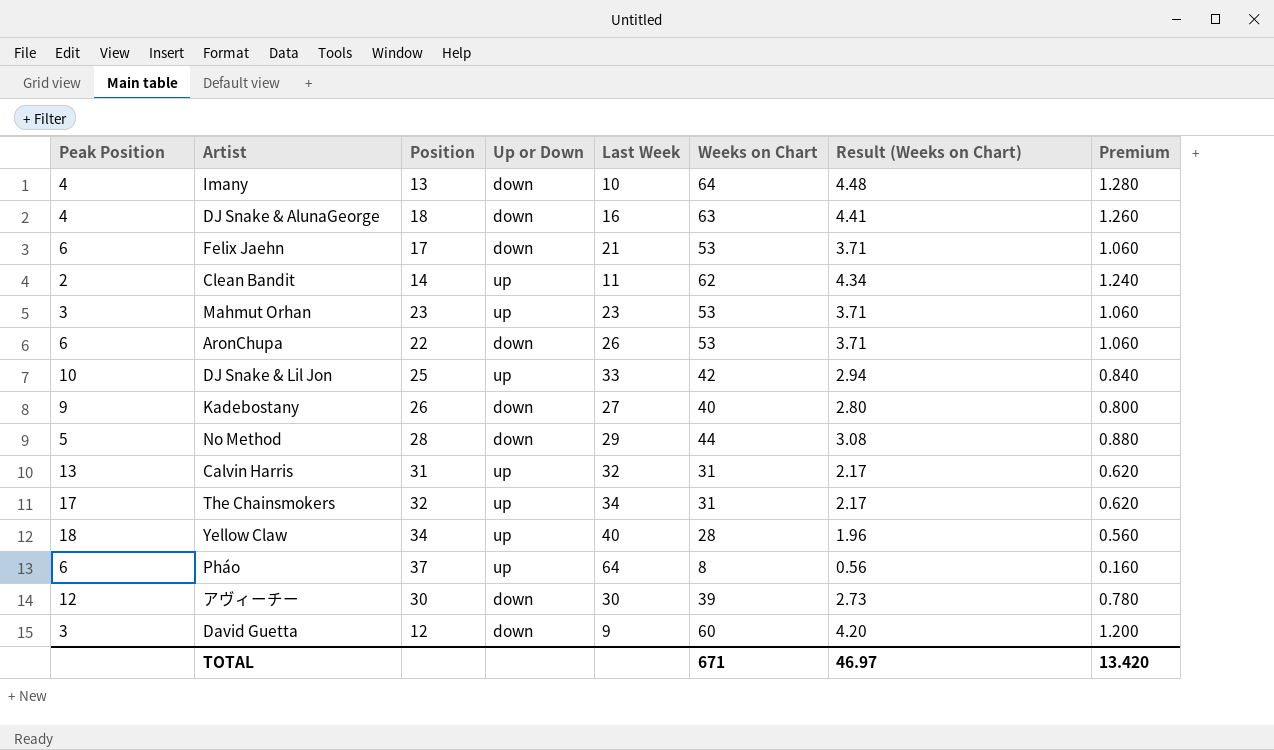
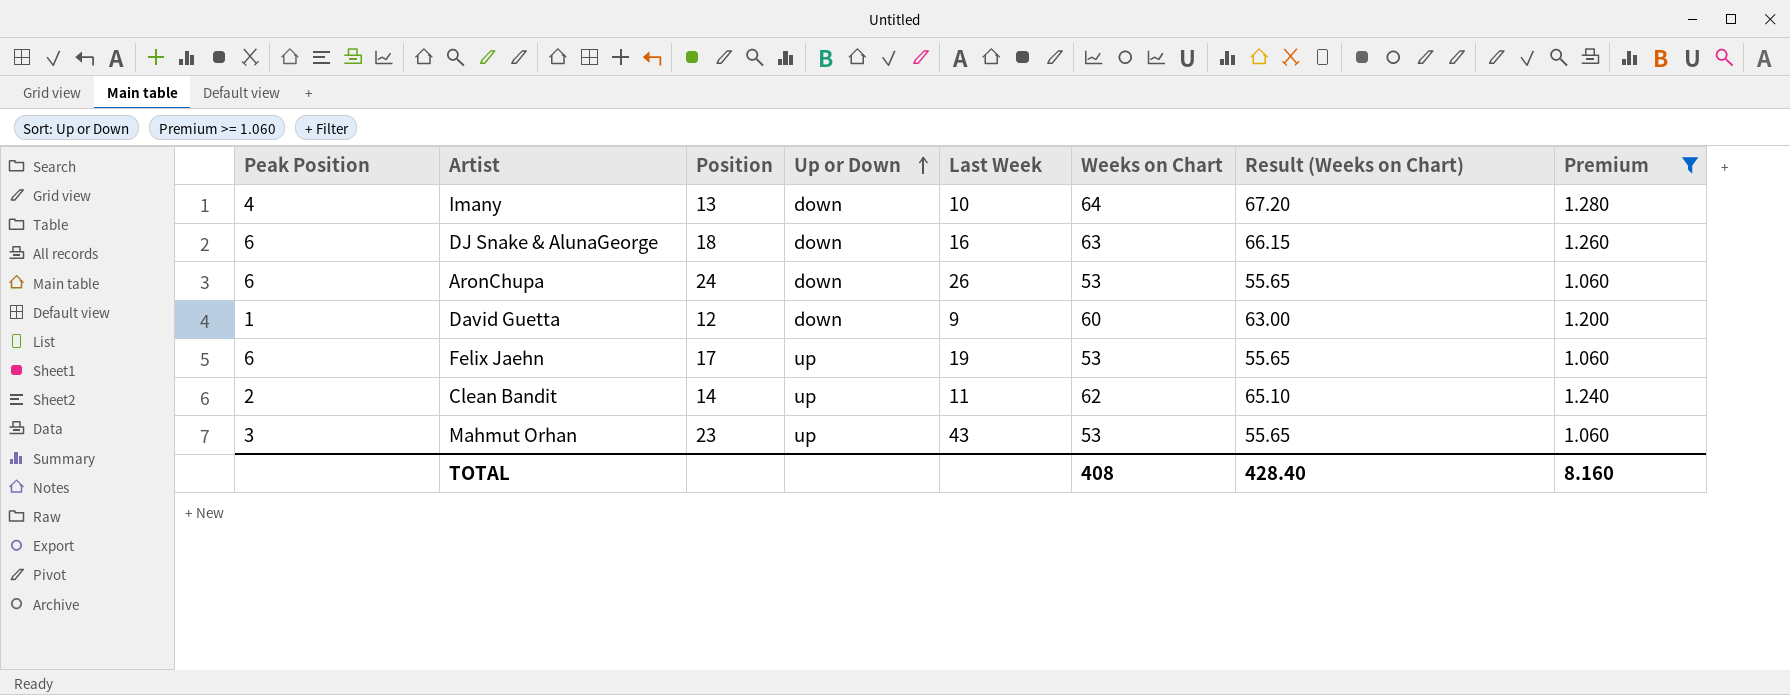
filter: none -> Premium >= 1.060
row order: none -> Up or Down ascending
column Result (Weeks on Chart) | formula: [Weeks on Chart] * 0.07 -> [Weeks on Chart] * 1.05
DJ Snake & AlunaGeorge | Peak Position: 4 -> 6
AronChupa | Position: 22 -> 24
David Guetta | Peak Position: 3 -> 1
Felix Jaehn | Up or Down: down -> up
Felix Jaehn | Last Week: 21 -> 19
Mahmut Orhan | Last Week: 23 -> 43
TOTAL | Weeks on Chart: 671 -> 408
TOTAL | Result (Weeks on Chart): 46.97 -> 428.40
TOTAL | Premium: 13.420 -> 8.160

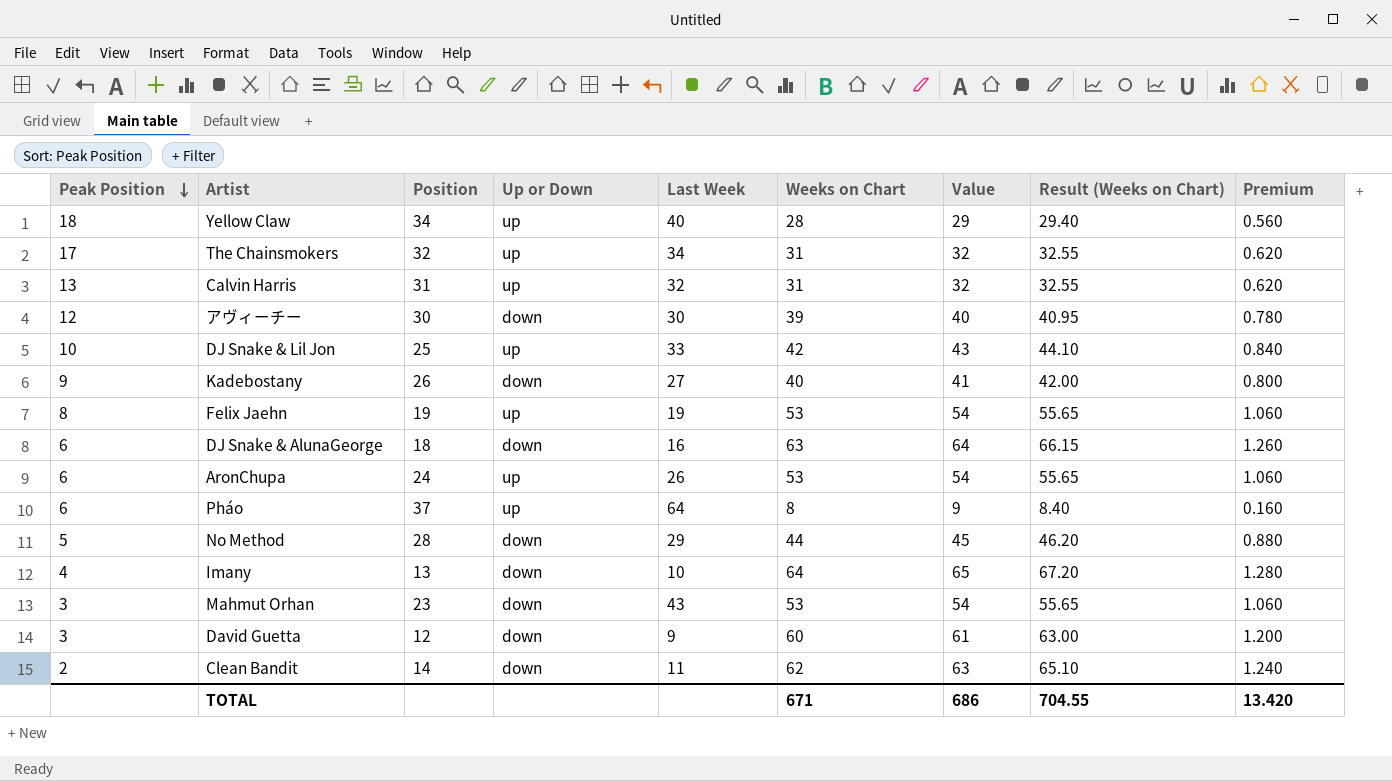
filter: Premium >= 1.060 -> none
row order: Up or Down ascending -> Peak Position descending
column Value | formula: none -> [Weeks on Chart] + 1
Felix Jaehn | Peak Position: 6 -> 8
Felix Jaehn | Position: 17 -> 19
AronChupa | Up or Down: down -> up
Mahmut Orhan | Up or Down: up -> down
David Guetta | Peak Position: 1 -> 3
Clean Bandit | Up or Down: up -> down
TOTAL | Weeks on Chart: 408 -> 671
TOTAL | Result (Weeks on Chart): 428.40 -> 704.55
TOTAL | Premium: 8.160 -> 13.420

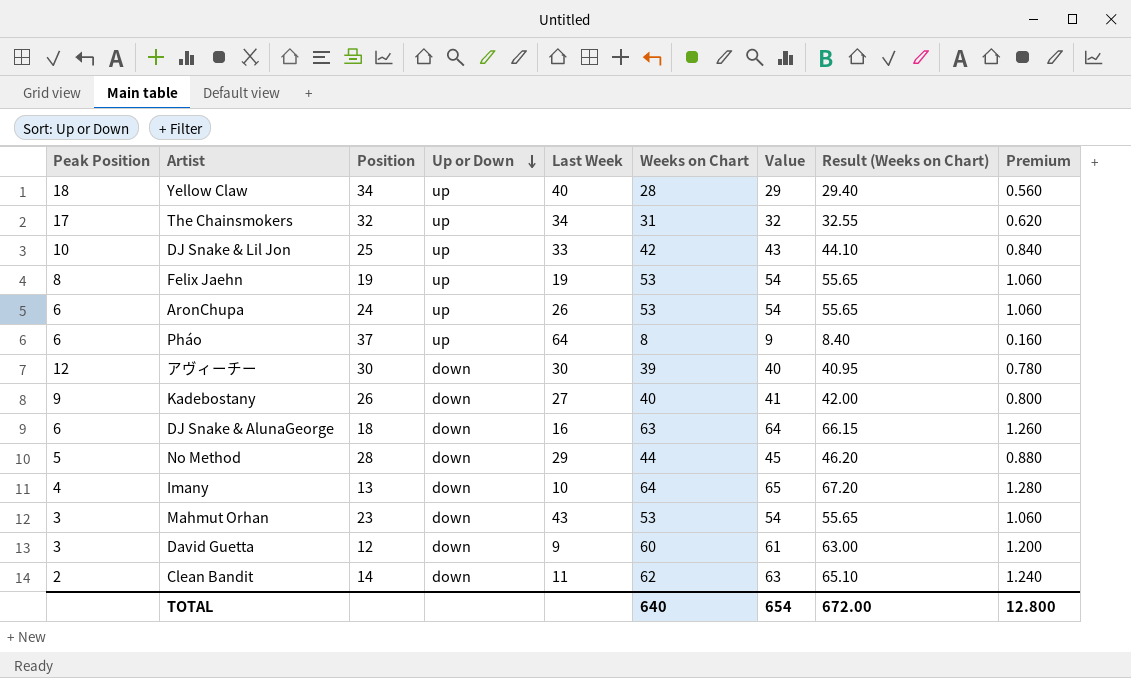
row order: Peak Position descending -> Up or Down descending
row Calvin Harris: 13 | 31 | up | 32 | 31 | 32 | 32.55 | 0.620 -> none
TOTAL | Weeks on Chart: 671 -> 640
TOTAL | Value: 686 -> 654
TOTAL | Result (Weeks on Chart): 704.55 -> 672.00
TOTAL | Premium: 13.420 -> 12.800

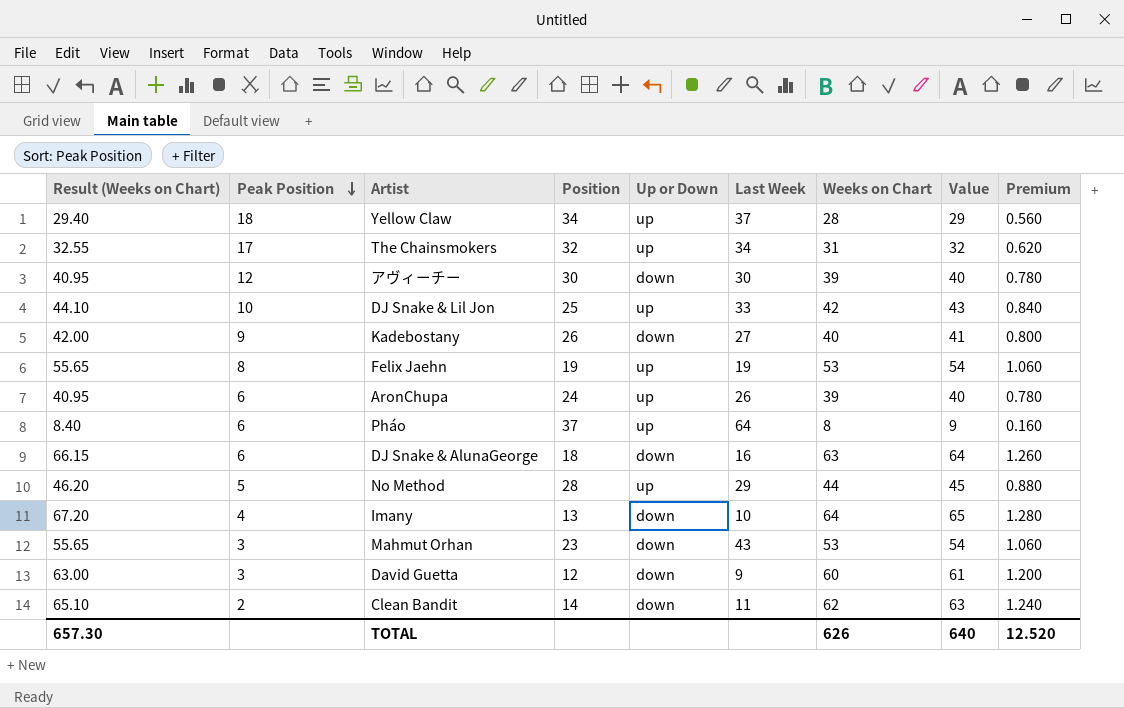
row order: Up or Down descending -> Peak Position descending
column Result (Weeks on Chart) | position: 8 -> 1
Yellow Claw | Last Week: 40 -> 37
AronChupa | Result (Weeks on Chart): 55.65 -> 40.95
AronChupa | Weeks on Chart: 53 -> 39
AronChupa | Value: 54 -> 40
AronChupa | Premium: 1.060 -> 0.780
No Method | Up or Down: down -> up
TOTAL | Result (Weeks on Chart): 672.00 -> 657.30
TOTAL | Weeks on Chart: 640 -> 626
TOTAL | Value: 654 -> 640
TOTAL | Premium: 12.800 -> 12.520

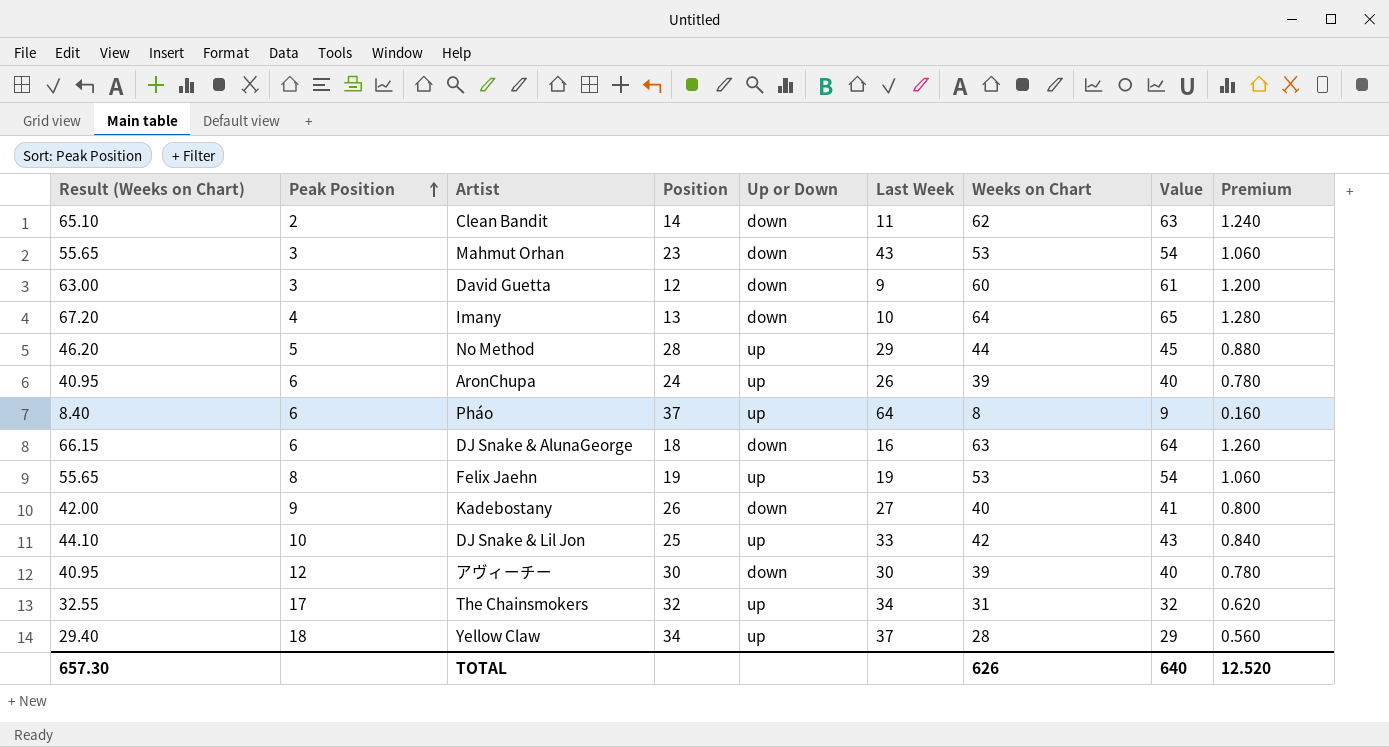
row order: Peak Position descending -> Peak Position ascending

